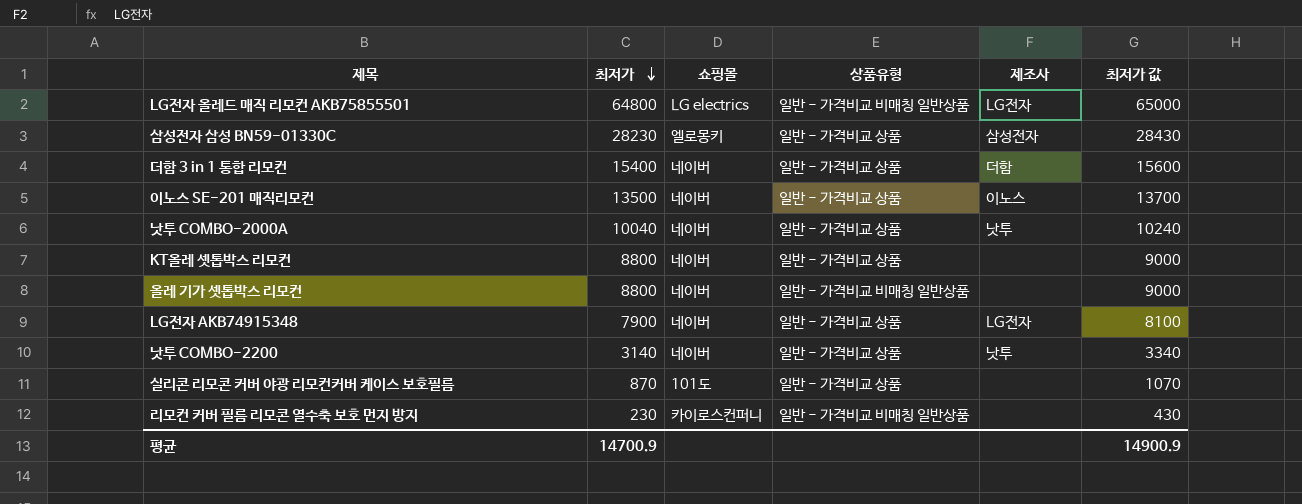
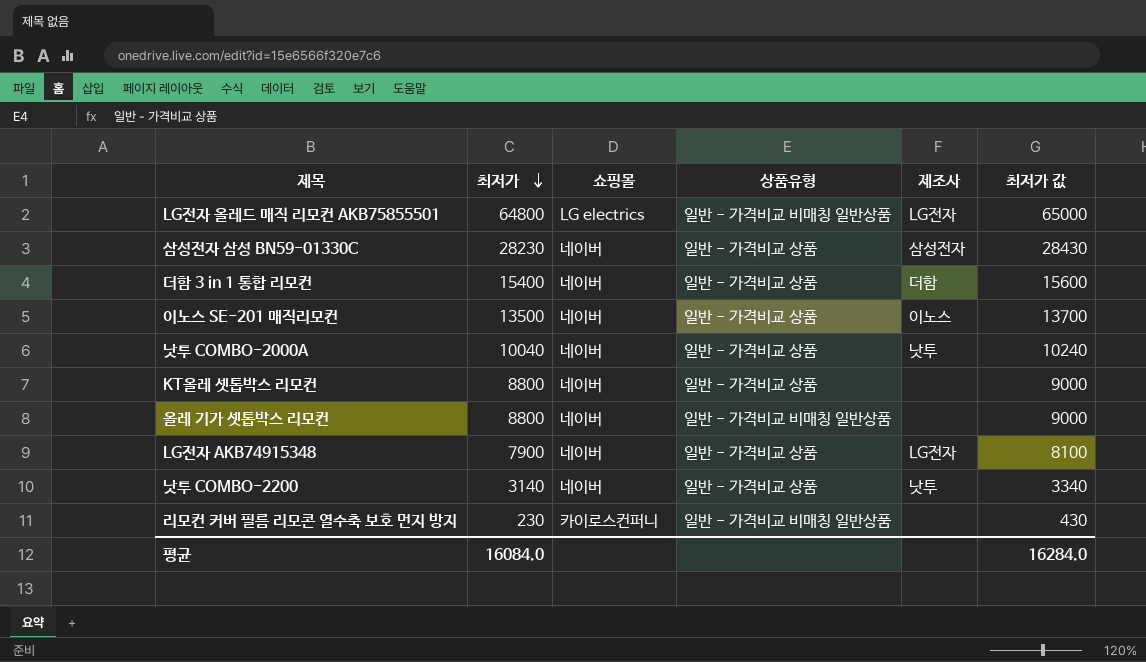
row 실리콘 리모콘 커버 야광 리모컨커버 케이스 보호필름: 870 | 101도 | 일반 - 가격비교 상품 | none | 1070 -> none
삼성전자 삼성 BN59-01330C | 쇼핑몰: 엘로몽키 -> 네이버
평균 | 최저가: 14700.9 -> 16084.0
평균 | 최저가 값: 14900.9 -> 16284.0

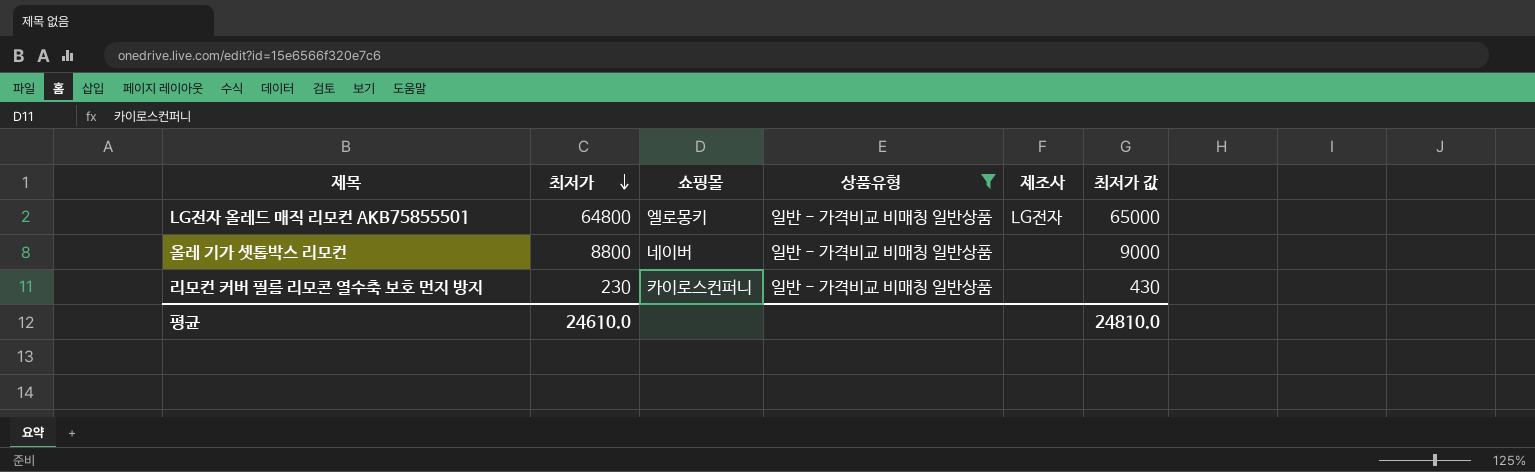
filter: none -> 상품유형 = 일반 - 가격비교 비매칭 일반상품
LG전자 올레드 매직 리모컨 AKB75855501 | 쇼핑몰: LG electrics -> 엘로몽키
평균 | 최저가: 16084.0 -> 24610.0
평균 | 최저가 값: 16284.0 -> 24810.0

